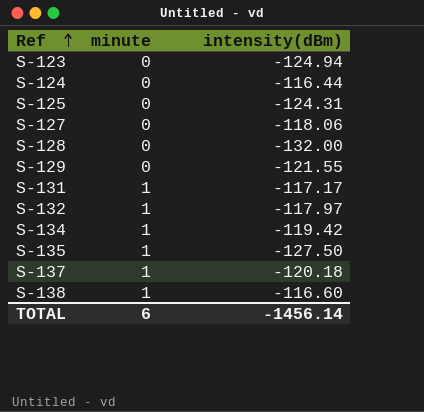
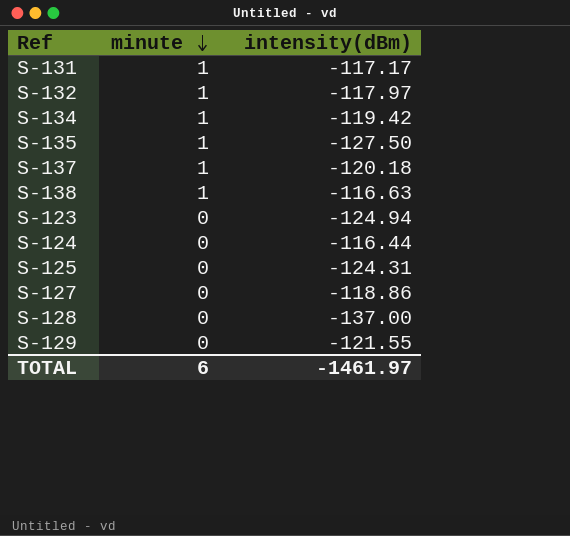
row order: Ref ascending -> minute descending
S-138 | intensity(dBm): -116.60 -> -116.63
S-127 | intensity(dBm): -118.06 -> -118.86
S-128 | intensity(dBm): -132.00 -> -137.00
TOTAL | intensity(dBm): -1456.14 -> -1461.97

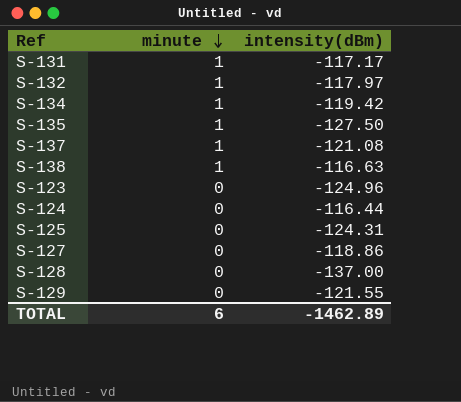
S-137 | intensity(dBm): -120.18 -> -121.08
S-123 | intensity(dBm): -124.94 -> -124.96
TOTAL | intensity(dBm): -1461.97 -> -1462.89

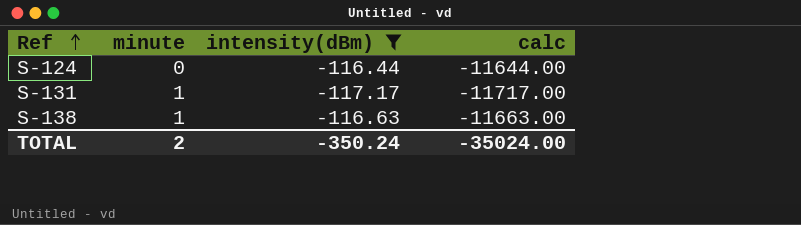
filter: none -> intensity(dBm) >= -117.17
row order: minute descending -> Ref ascending
column calc | formula: none -> [intensity(dBm)] * 100
TOTAL | minute: 6 -> 2
TOTAL | intensity(dBm): -1462.89 -> -350.24

